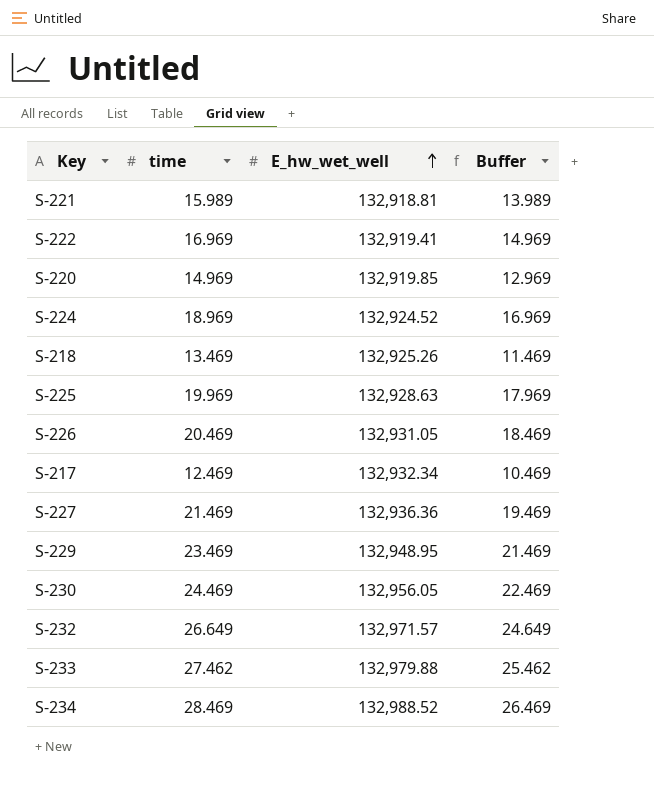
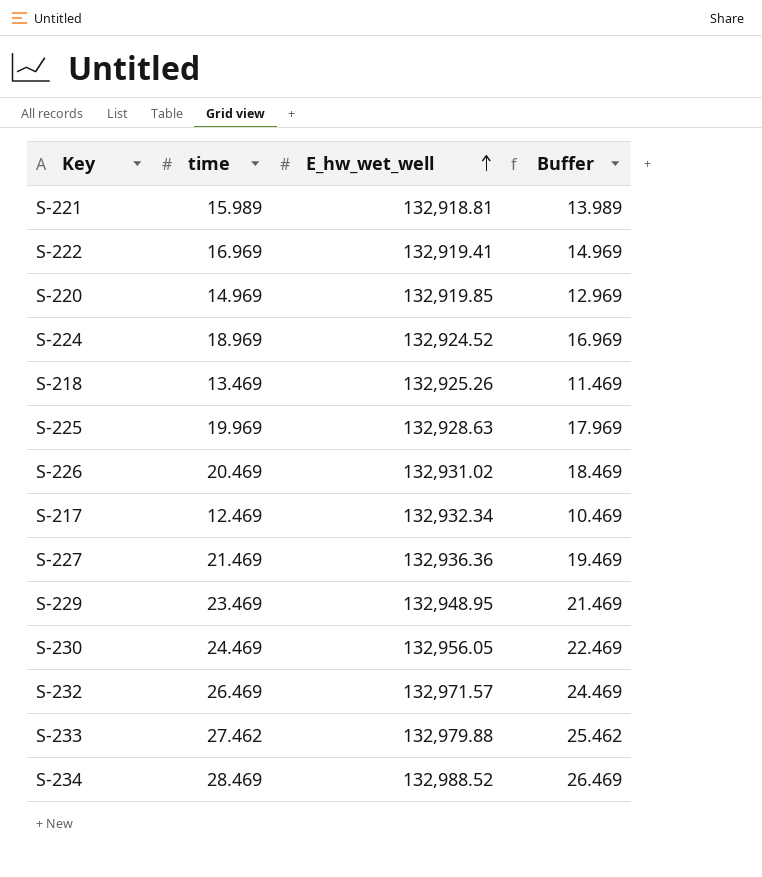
S-226 | E_hw_wet_well: 132,931.05 -> 132,931.02
S-232 | time: 26.649 -> 26.469
S-232 | Buffer: 24.649 -> 24.469

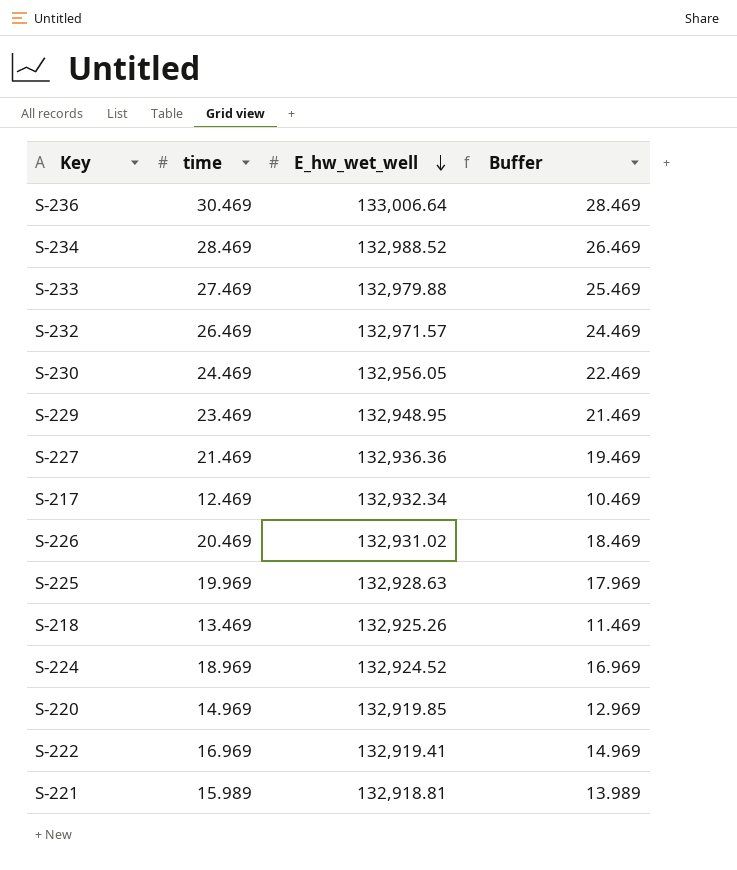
row order: E_hw_wet_well ascending -> E_hw_wet_well descending
row S-236: none -> 30.469 | 133,006.64 | 28.469
S-233 | time: 27.462 -> 27.469
S-233 | Buffer: 25.462 -> 25.469

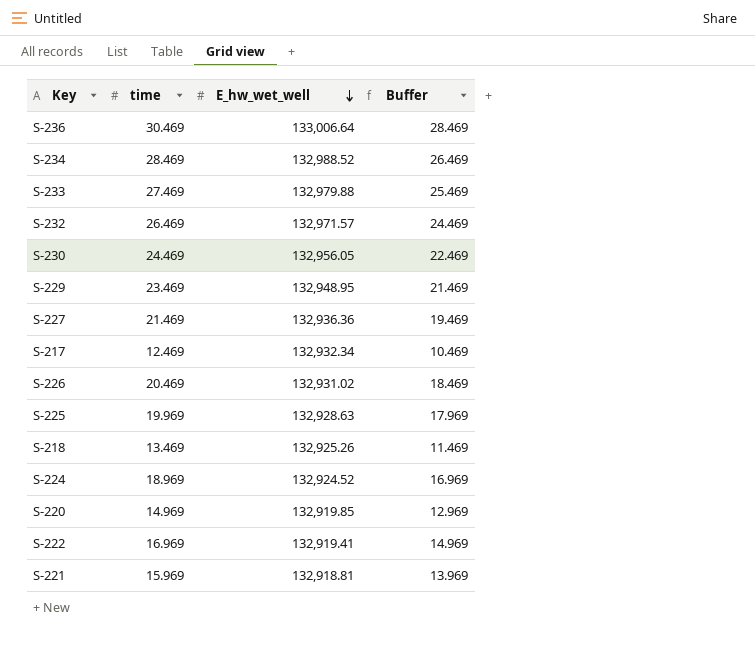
S-221 | time: 15.989 -> 15.969
S-221 | Buffer: 13.989 -> 13.969

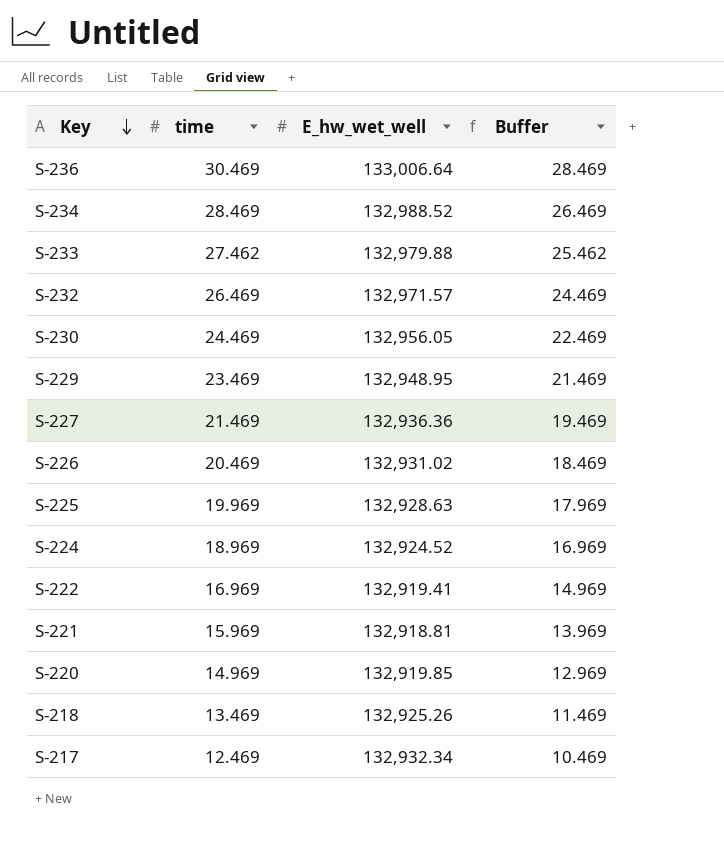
row order: E_hw_wet_well descending -> Key descending
S-233 | time: 27.469 -> 27.462
S-233 | Buffer: 25.469 -> 25.462

